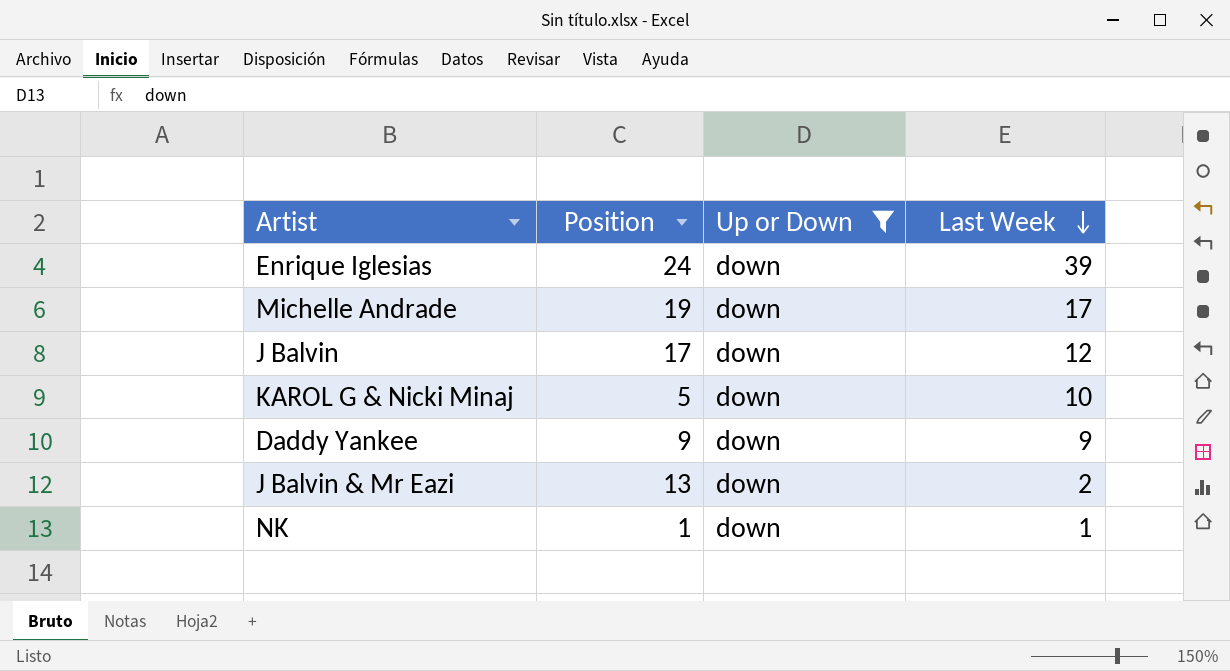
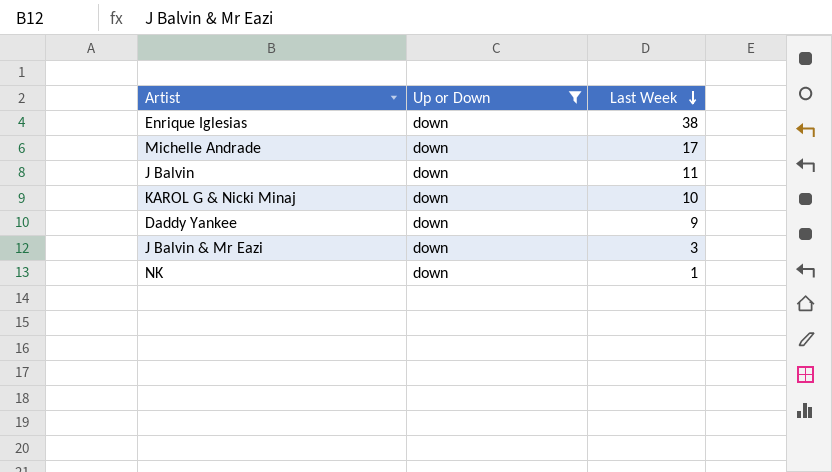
column Position | position: 2 -> none
Enrique Iglesias | Last Week: 39 -> 38
J Balvin | Last Week: 12 -> 11
J Balvin & Mr Eazi | Last Week: 2 -> 3

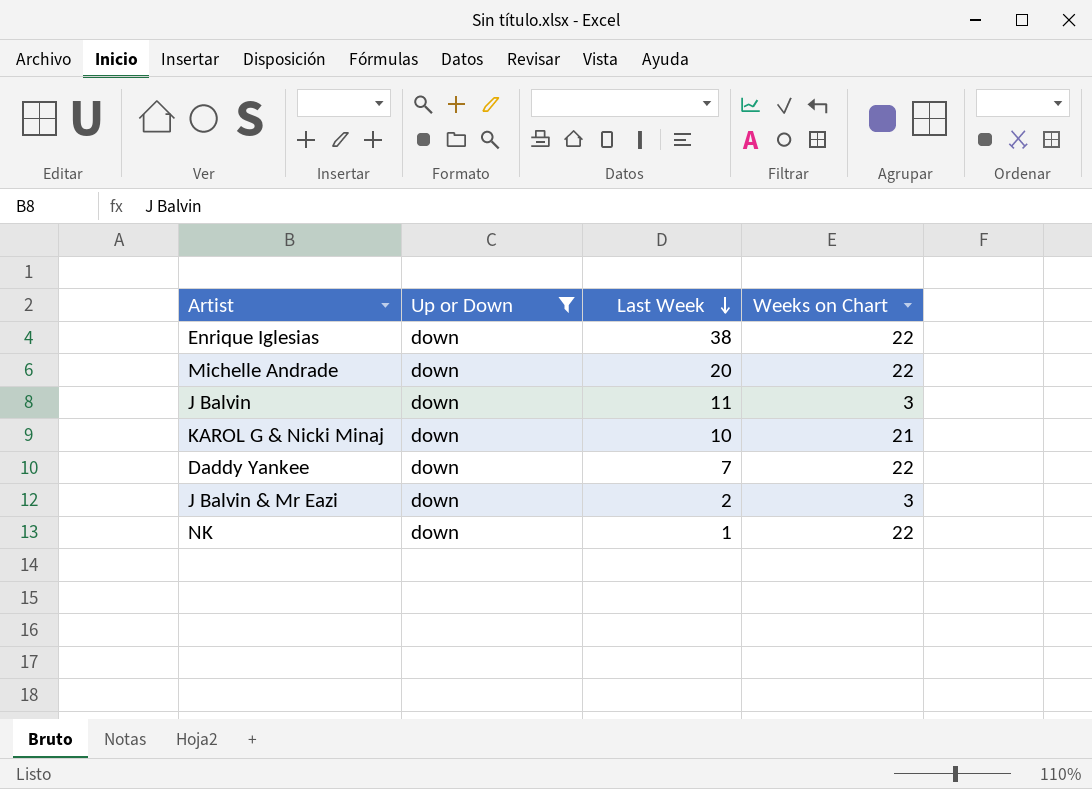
column Weeks on Chart | position: none -> 4
Michelle Andrade | Last Week: 17 -> 20
Daddy Yankee | Last Week: 9 -> 7
J Balvin & Mr Eazi | Last Week: 3 -> 2

